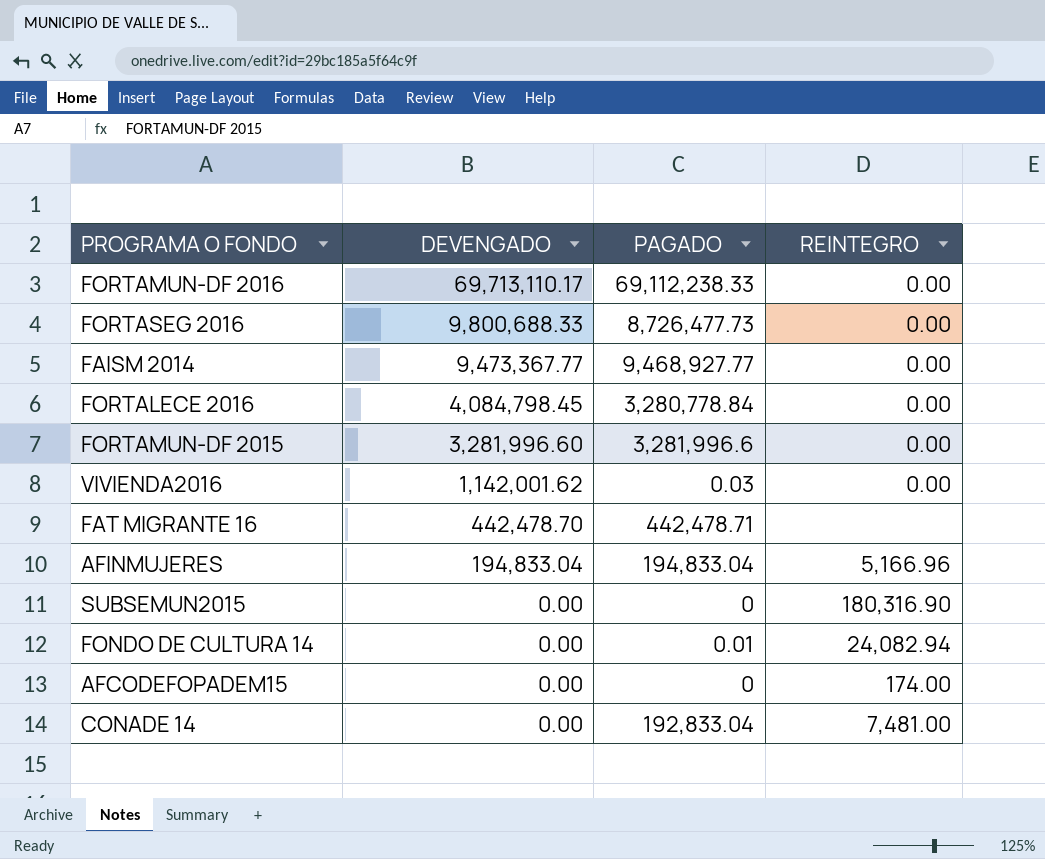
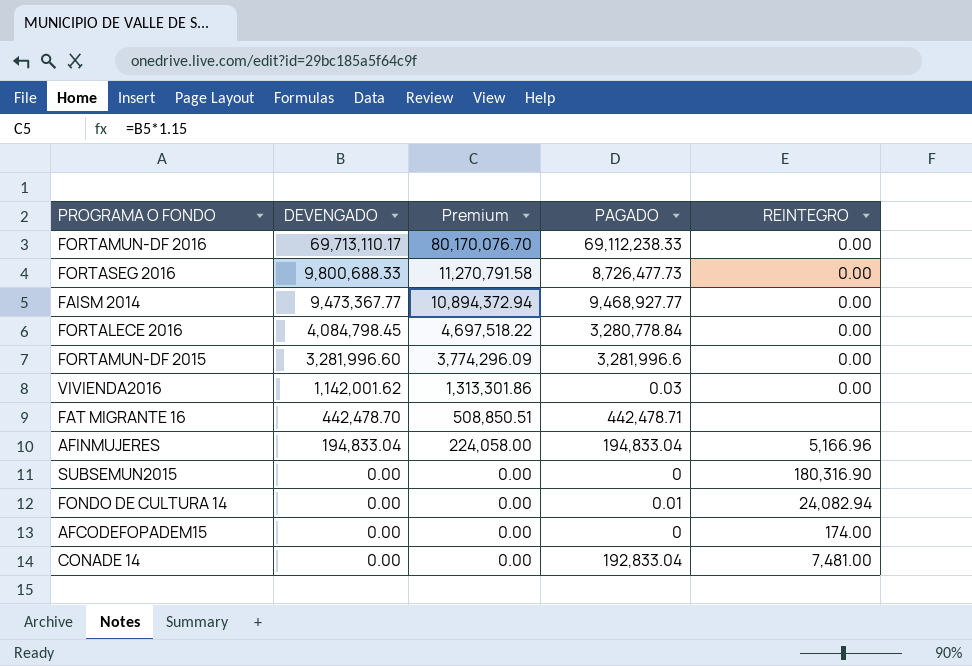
column Premium | formula: none -> [DEVENGADO] * 1.15

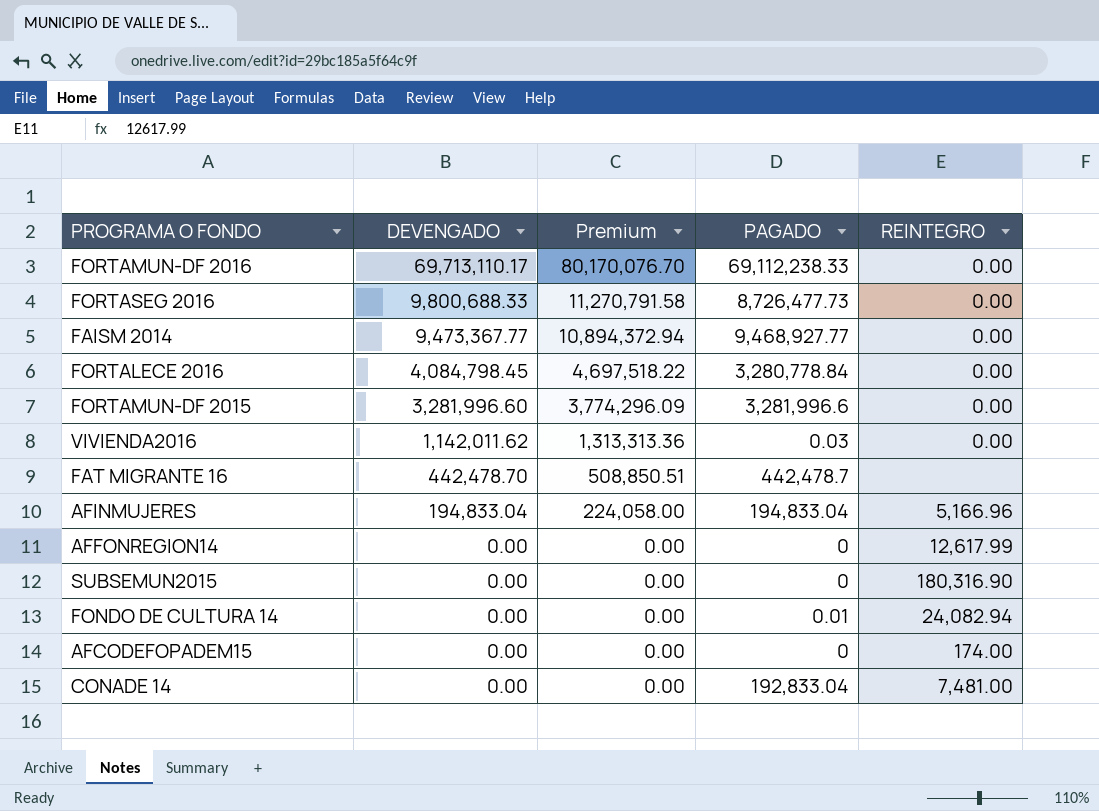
VIVIENDA2016 | DEVENGADO: 1,142,001.62 -> 1,142,011.62
VIVIENDA2016 | Premium: 1,313,301.86 -> 1,313,313.36
FAT MIGRANTE 16 | PAGADO: 442,478.71 -> 442,478.7
row AFFONREGION14: none -> 0.00 | 0.00 | 0 | 12,617.99

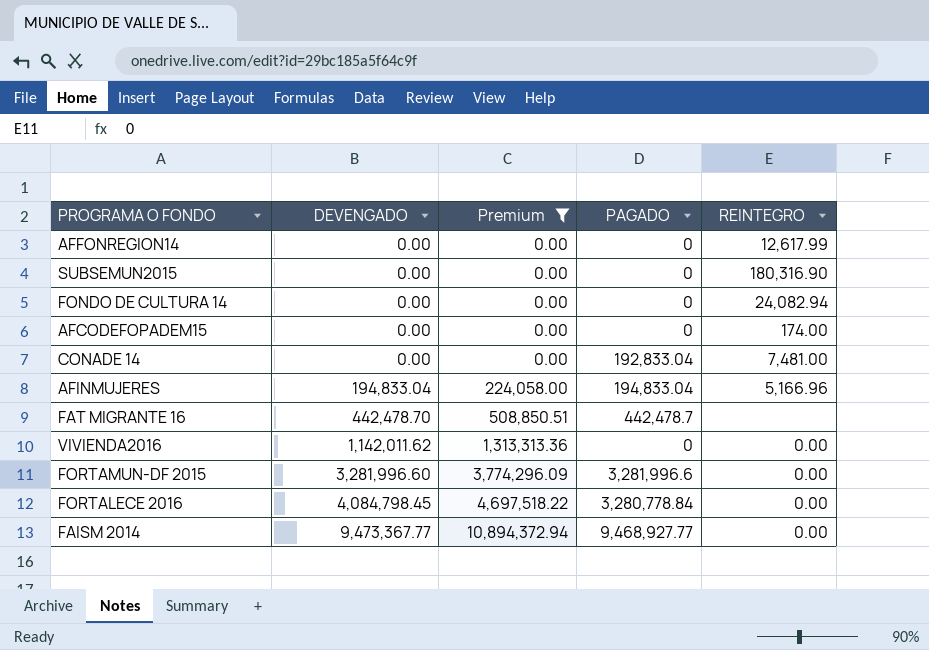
filter: none -> Premium <= 10,894,372.94
row order: DEVENGADO descending -> DEVENGADO ascending
FONDO DE CULTURA 14 | PAGADO: 0.01 -> 0
VIVIENDA2016 | PAGADO: 0.03 -> 0

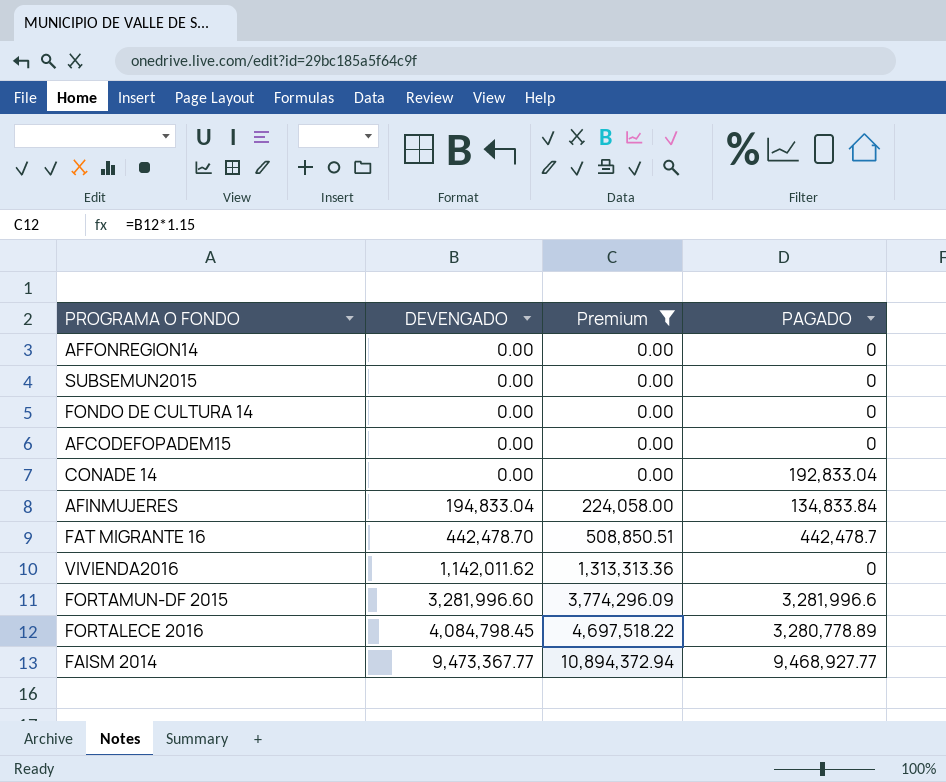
column REINTEGRO | position: 5 -> none
AFINMUJERES | PAGADO: 194,833.04 -> 134,833.84
FORTALECE 2016 | PAGADO: 3,280,778.84 -> 3,280,778.89

